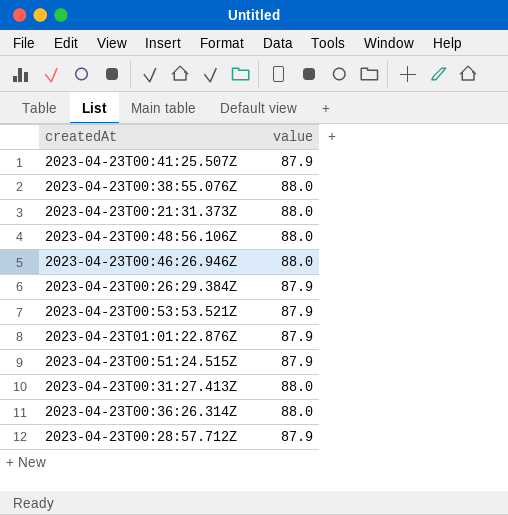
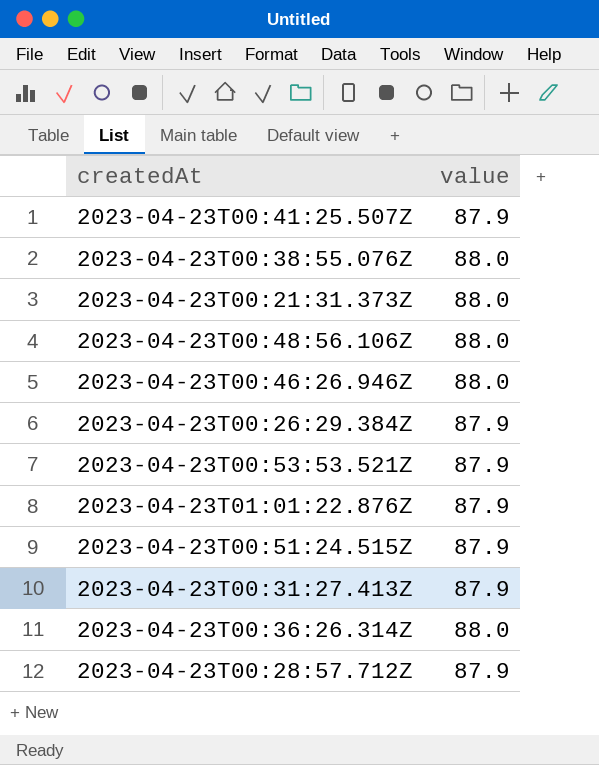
2023-04-23T00:31:27.413Z | value: 88.0 -> 87.9

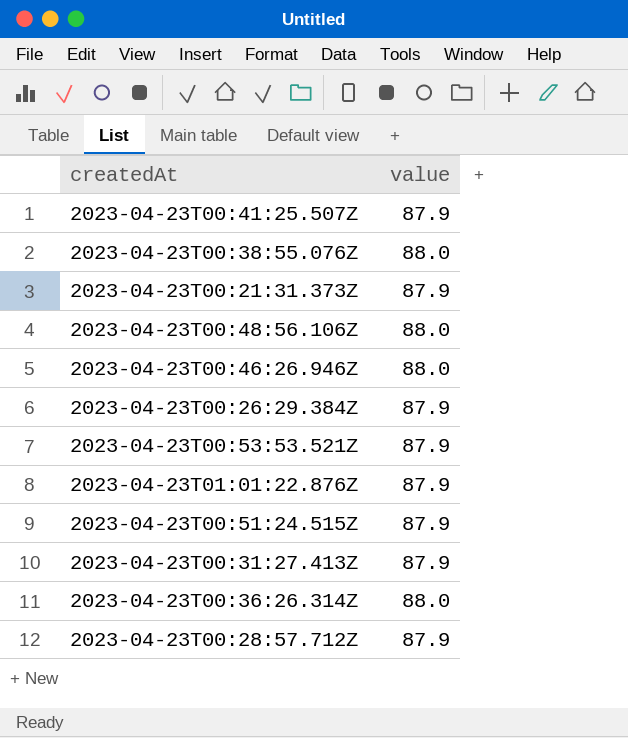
2023-04-23T00:21:31.373Z | value: 88.0 -> 87.9

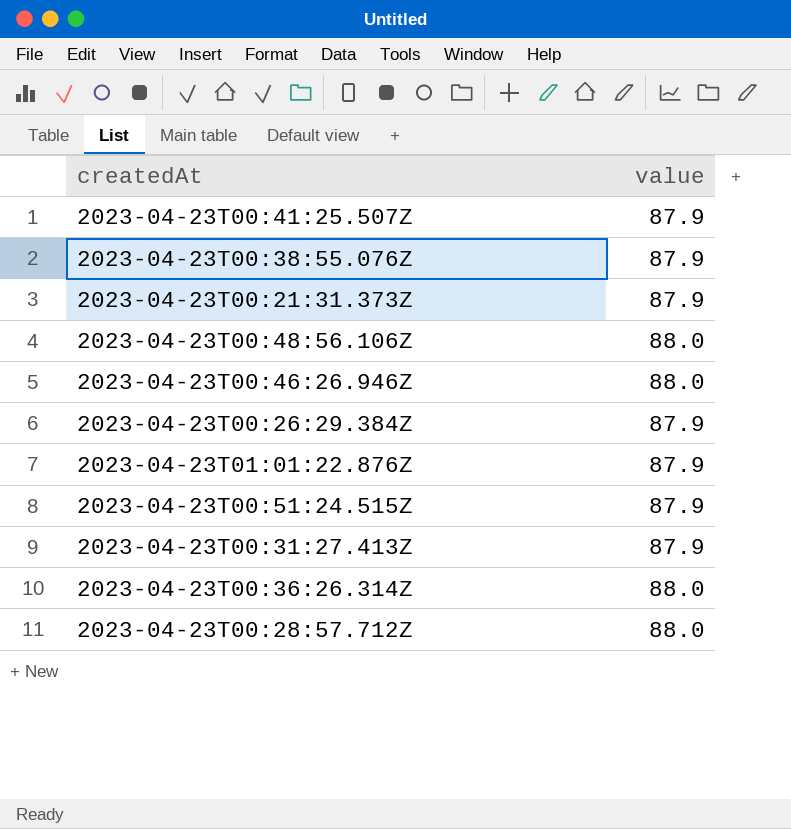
row 2023-04-23T00:53:53.521Z: 87.9 -> none
2023-04-23T00:38:55.076Z | value: 88.0 -> 87.9
2023-04-23T00:28:57.712Z | value: 87.9 -> 88.0

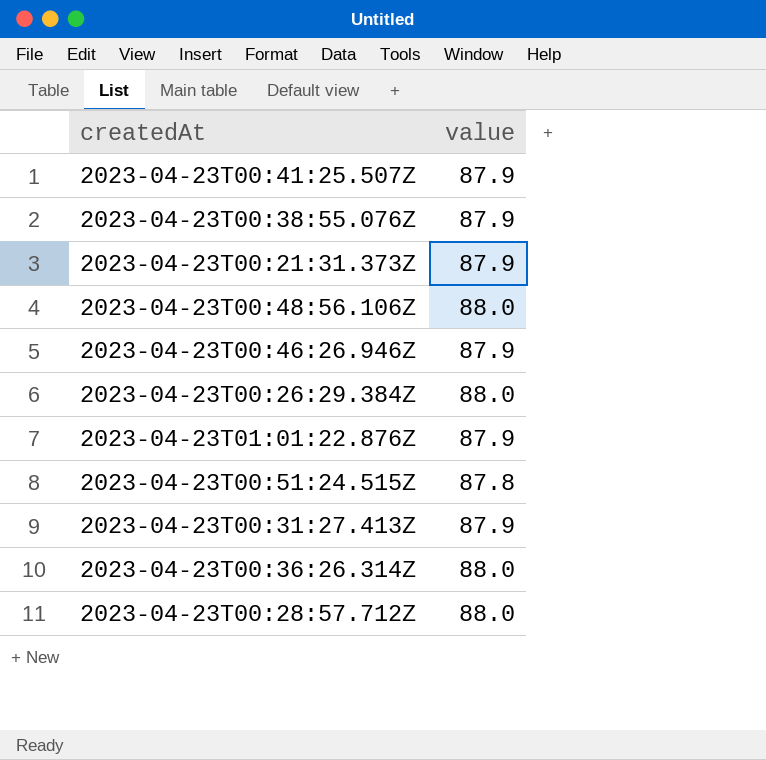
2023-04-23T00:46:26.946Z | value: 88.0 -> 87.9
2023-04-23T00:26:29.384Z | value: 87.9 -> 88.0
2023-04-23T00:51:24.515Z | value: 87.9 -> 87.8

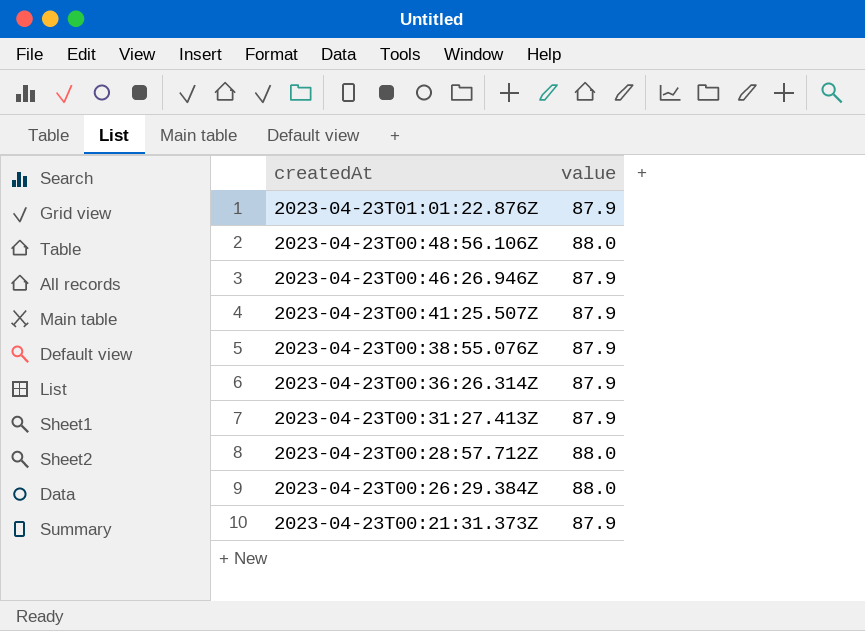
row order: none -> createdAt descending
row 2023-04-23T00:51:24.515Z: 87.8 -> none
2023-04-23T00:36:26.314Z | value: 88.0 -> 87.9

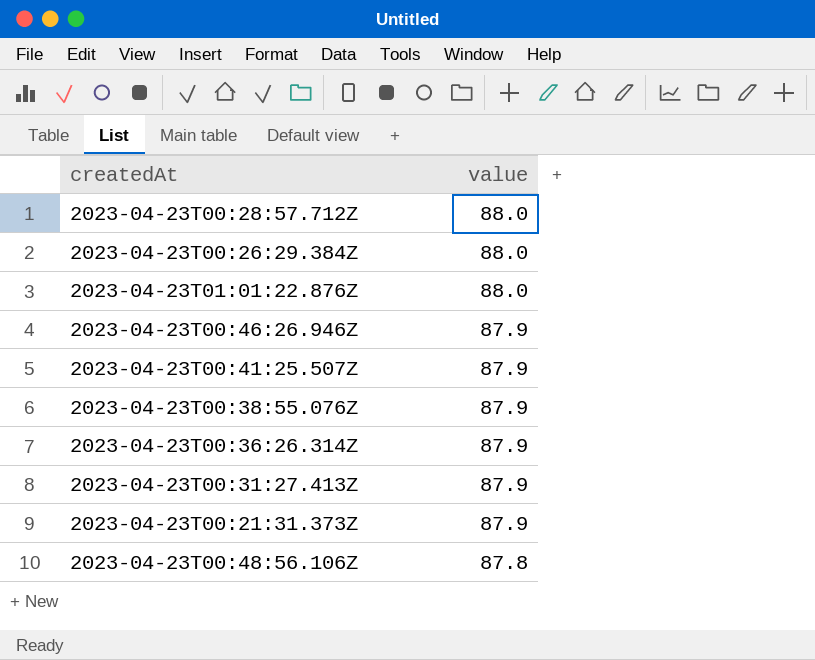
row order: createdAt descending -> value descending
2023-04-23T01:01:22.876Z | value: 87.9 -> 88.0
2023-04-23T00:48:56.106Z | value: 88.0 -> 87.8

